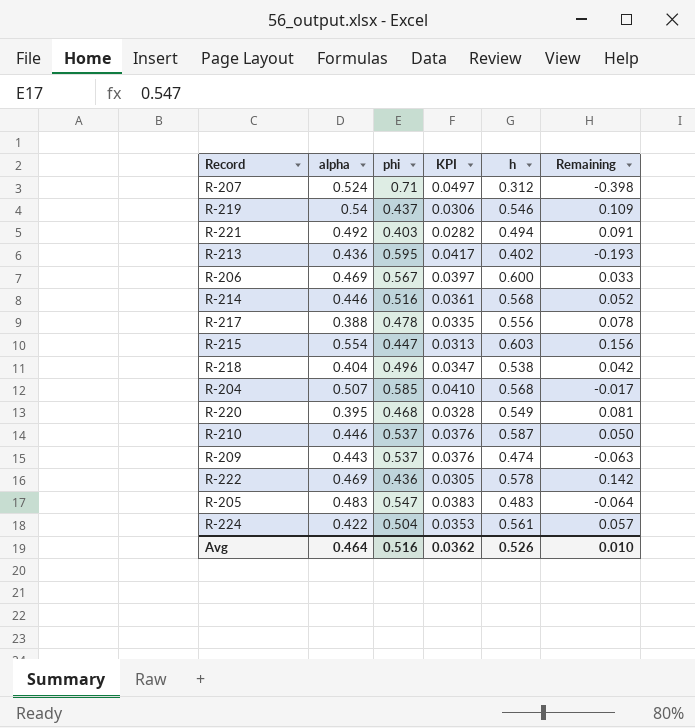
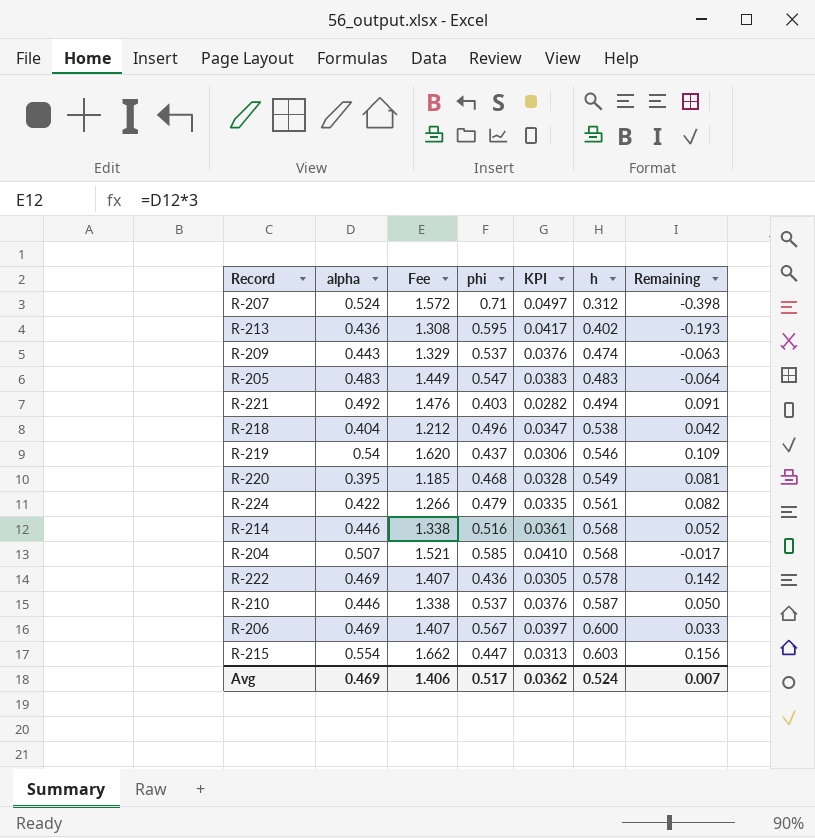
row order: none -> h ascending
column Fee | formula: none -> [alpha] * 3
row R-217: 0.388 | 0.478 | 0.0335 | 0.556 | 0.078 -> none
R-224 | phi: 0.504 -> 0.479
R-224 | KPI: 0.0353 -> 0.0335
R-224 | Remaining: 0.057 -> 0.082
Avg | alpha: 0.464 -> 0.469
Avg | phi: 0.516 -> 0.517
Avg | h: 0.526 -> 0.524
Avg | Remaining: 0.010 -> 0.007

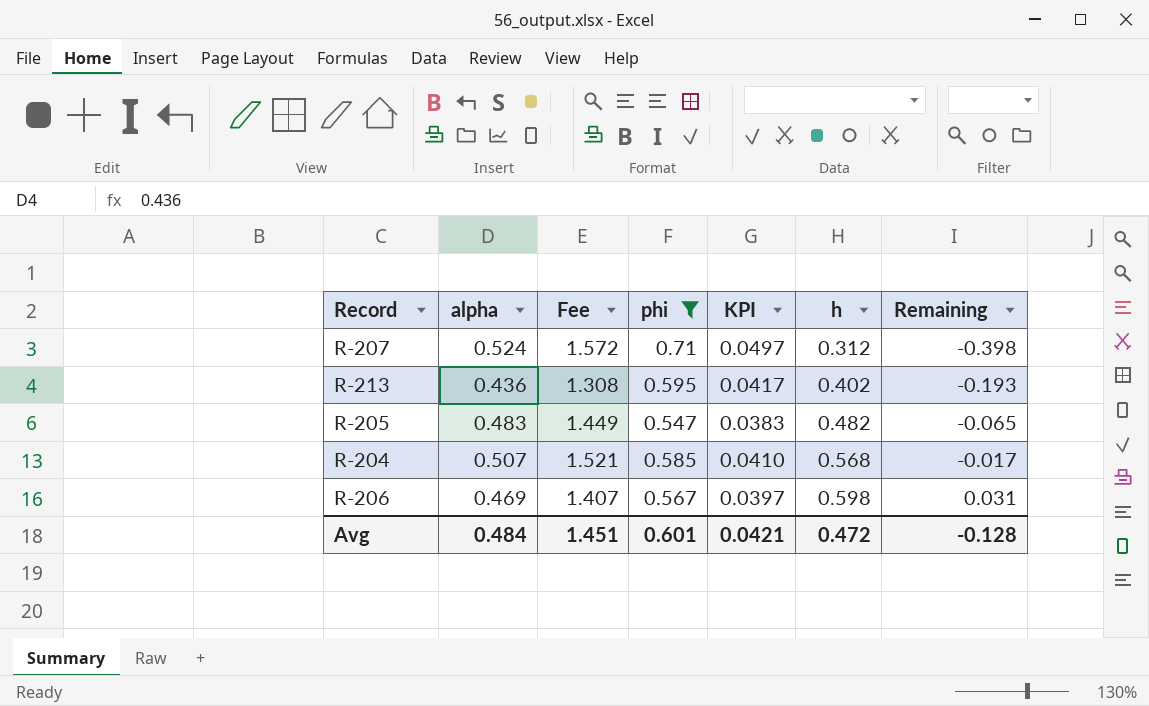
filter: none -> phi >= 0.547
R-205 | h: 0.483 -> 0.482
R-205 | Remaining: -0.064 -> -0.065
R-206 | h: 0.600 -> 0.598
R-206 | Remaining: 0.033 -> 0.031
Avg | alpha: 0.469 -> 0.484
Avg | Fee: 1.406 -> 1.451
Avg | phi: 0.517 -> 0.601
Avg | KPI: 0.0362 -> 0.0421
Avg | h: 0.524 -> 0.472
Avg | Remaining: 0.007 -> -0.128

